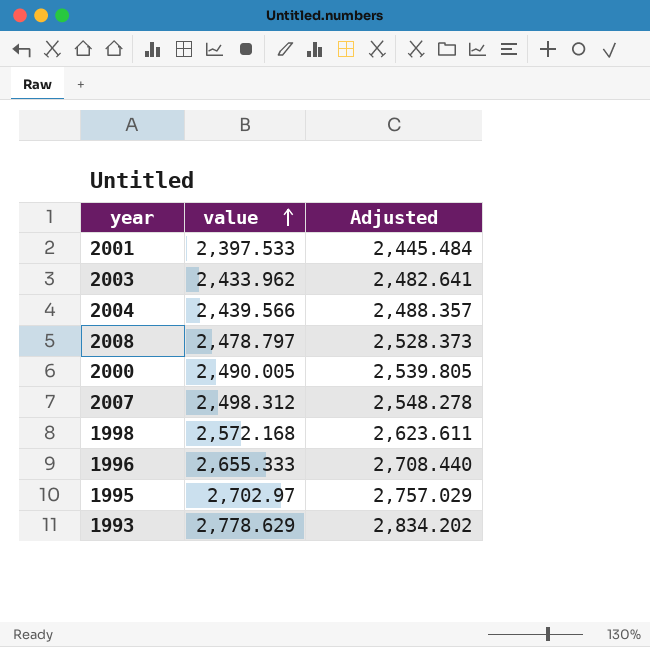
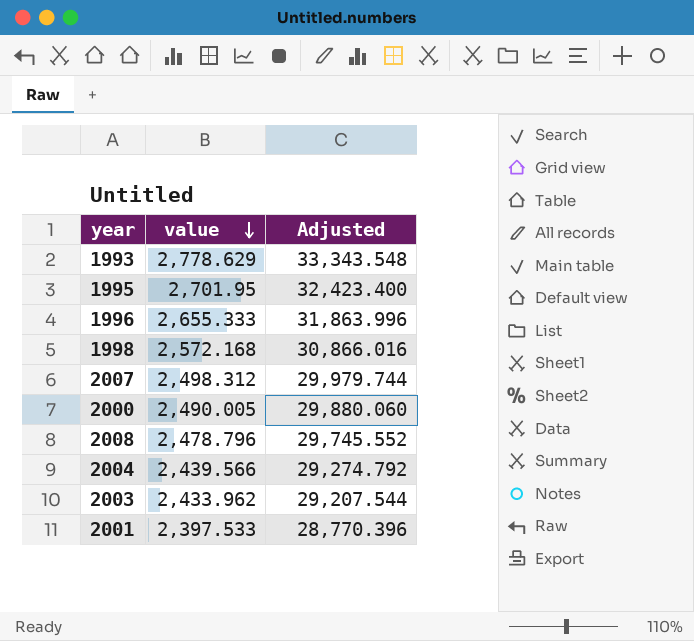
row order: value ascending -> value descending
column Adjusted | formula: [value] * 1.02 -> [value] * 12
1995 | value: 2,702.97 -> 2,701.95
2008 | value: 2,478.797 -> 2,478.796

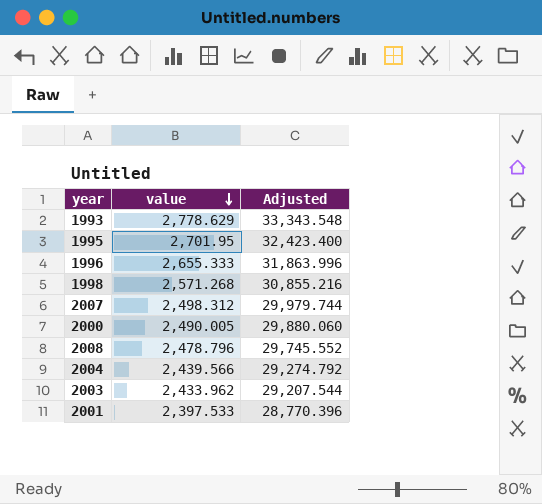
1998 | value: 2,572.168 -> 2,571.268
1998 | Adjusted: 30,866.016 -> 30,855.216

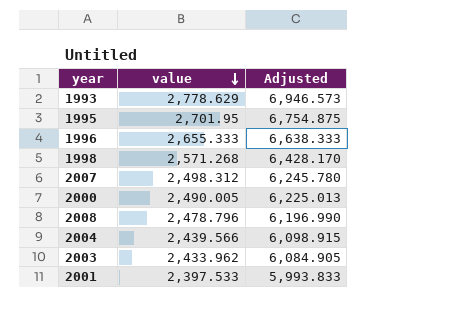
column Adjusted | formula: [value] * 12 -> [value] * 2.5

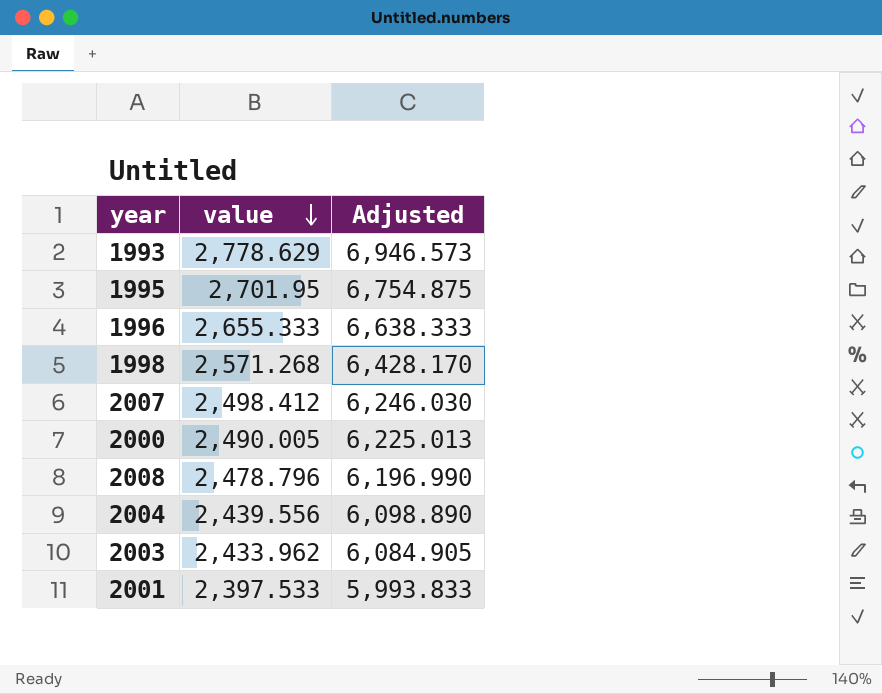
2007 | value: 2,498.312 -> 2,498.412
2007 | Adjusted: 6,245.780 -> 6,246.030
2004 | value: 2,439.566 -> 2,439.556
2004 | Adjusted: 6,098.915 -> 6,098.890

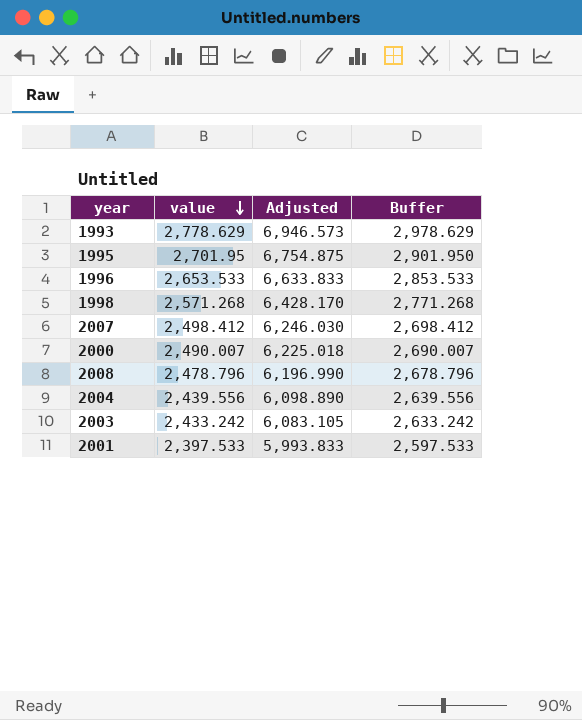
column Buffer | formula: none -> [value] + 200
1996 | value: 2,655.333 -> 2,653.533
1996 | Adjusted: 6,638.333 -> 6,633.833
2000 | value: 2,490.005 -> 2,490.007
2000 | Adjusted: 6,225.013 -> 6,225.018
2003 | value: 2,433.962 -> 2,433.242
2003 | Adjusted: 6,084.905 -> 6,083.105

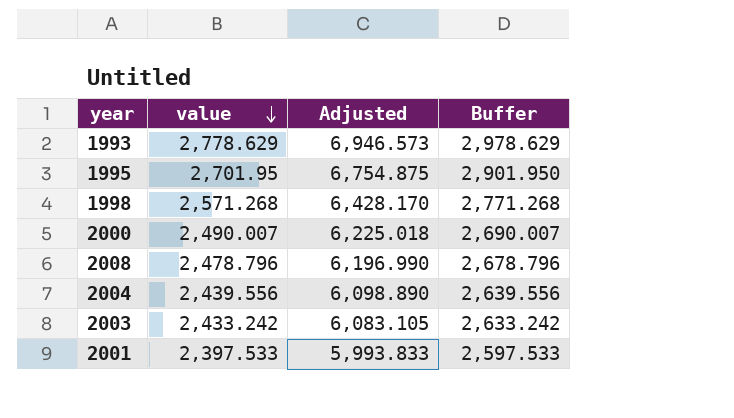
row 1996: 2,653.533 | 6,633.833 | 2,853.533 -> none
row 2007: 2,498.412 | 6,246.030 | 2,698.412 -> none

